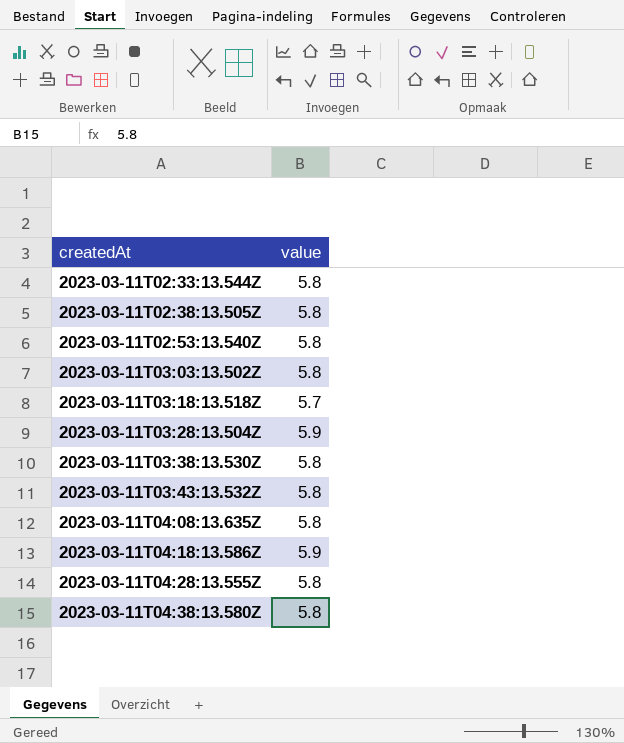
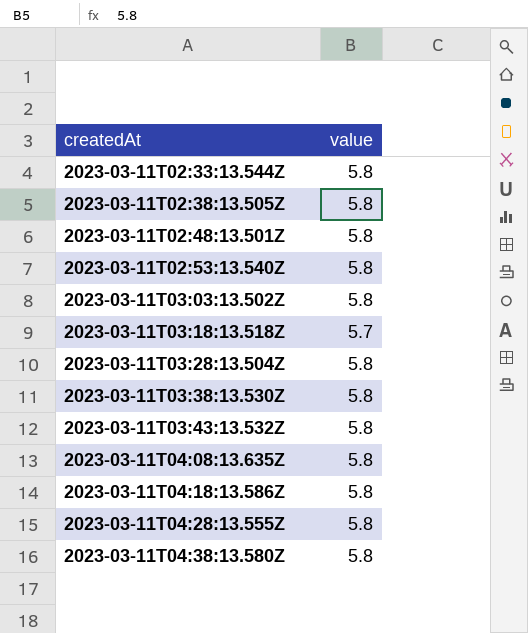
row 2023-03-11T02:48:13.501Z: none -> 5.8
2023-03-11T03:28:13.504Z | value: 5.9 -> 5.8
2023-03-11T04:18:13.586Z | value: 5.9 -> 5.8

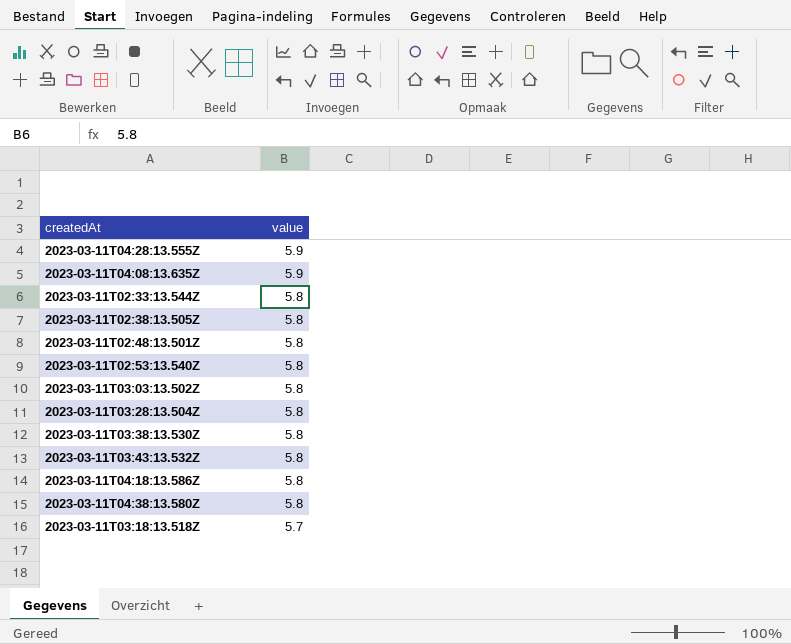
row order: createdAt ascending -> value descending
2023-03-11T04:28:13.555Z | value: 5.8 -> 5.9
2023-03-11T04:08:13.635Z | value: 5.8 -> 5.9

